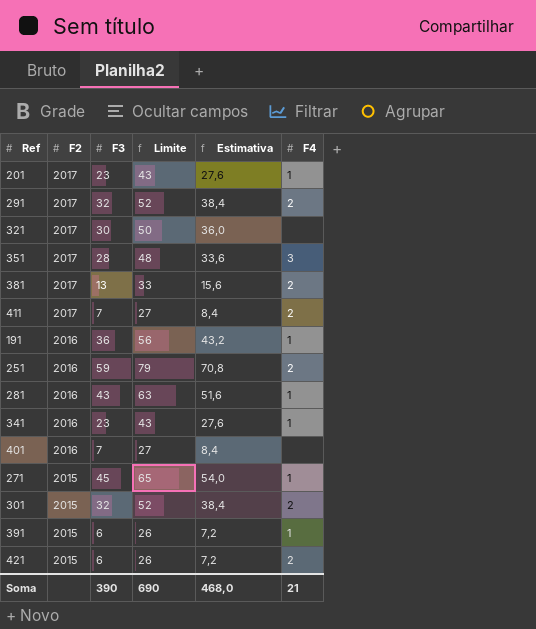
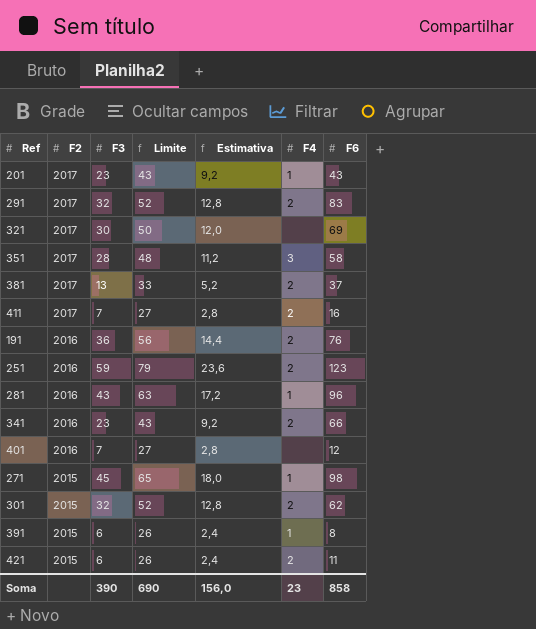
column Estimativa | formula: [F3] * 1,2 -> [F3] * 0,4
column F6 | position: none -> 7
191 | F4: 1 -> 2
341 | F4: 1 -> 2
Soma | Estimativa: 468,0 -> 156,0
Soma | F4: 21 -> 23

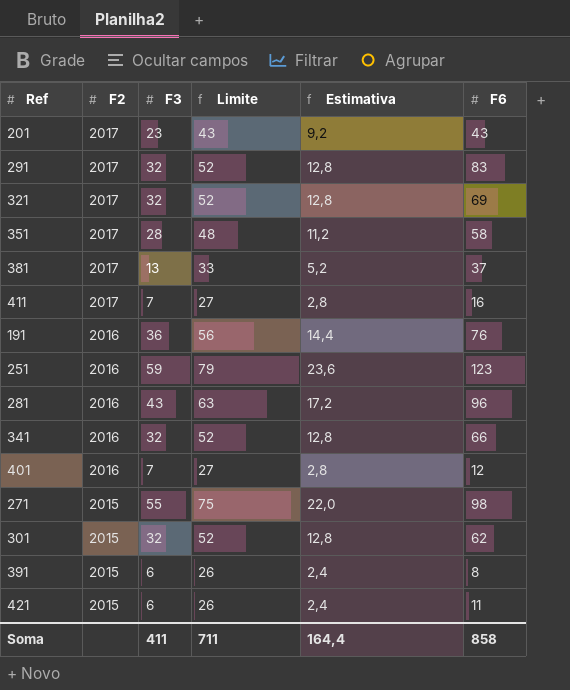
column F4 | position: 6 -> none
321 | F3: 30 -> 32
321 | Limite: 50 -> 52
321 | Estimativa: 12,0 -> 12,8
341 | F3: 23 -> 32
341 | Limite: 43 -> 52
341 | Estimativa: 9,2 -> 12,8
271 | F3: 45 -> 55
271 | Limite: 65 -> 75
271 | Estimativa: 18,0 -> 22,0
Soma | F3: 390 -> 411
Soma | Limite: 690 -> 711
Soma | Estimativa: 156,0 -> 164,4

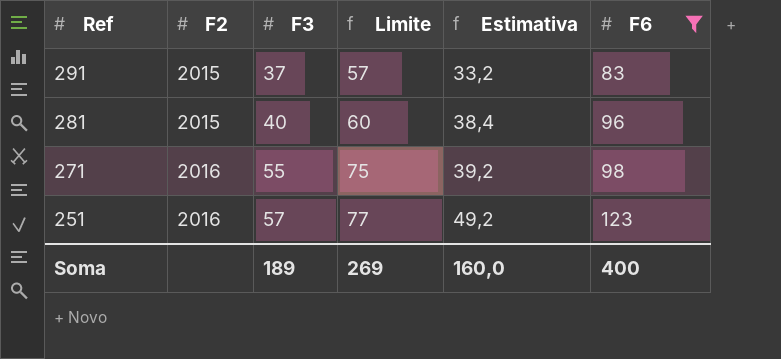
filter: none -> F6 >= 83
row order: F2 descending -> Ref descending
column Estimativa | formula: [F3] * 0,4 -> [F6] * 0,4
291 | F2: 2017 -> 2015
291 | F3: 32 -> 37
291 | Limite: 52 -> 57
281 | F2: 2016 -> 2015
281 | F3: 43 -> 40
281 | Limite: 63 -> 60
271 | F2: 2015 -> 2016
251 | F3: 59 -> 57
251 | Limite: 79 -> 77
Soma | F3: 411 -> 189
Soma | Limite: 711 -> 269
Soma | Estimativa: 164,4 -> 160,0
Soma | F6: 858 -> 400

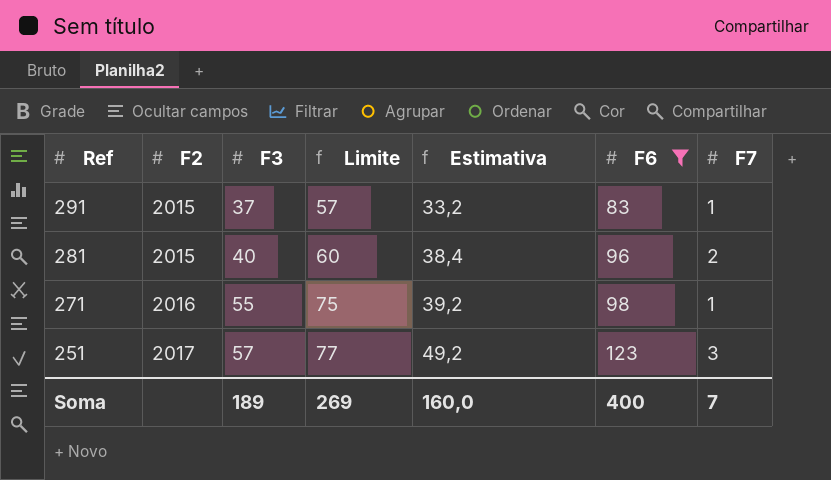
column F7 | position: none -> 7
251 | F2: 2016 -> 2017

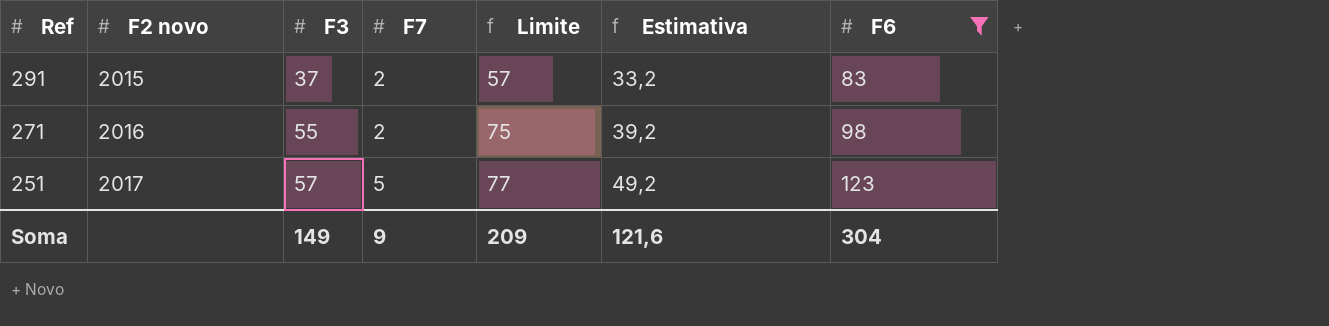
column name: F2 -> F2 novo
column F7 | position: 7 -> 4
row 281: 2015 | 40 | 60 | 38,4 | 96 | 2 -> none
291 | F7: 1 -> 2
271 | F7: 1 -> 2
251 | F7: 3 -> 5
Soma | F3: 189 -> 149
Soma | F7: 7 -> 9
Soma | Limite: 269 -> 209
Soma | Estimativa: 160,0 -> 121,6
Soma | F6: 400 -> 304

